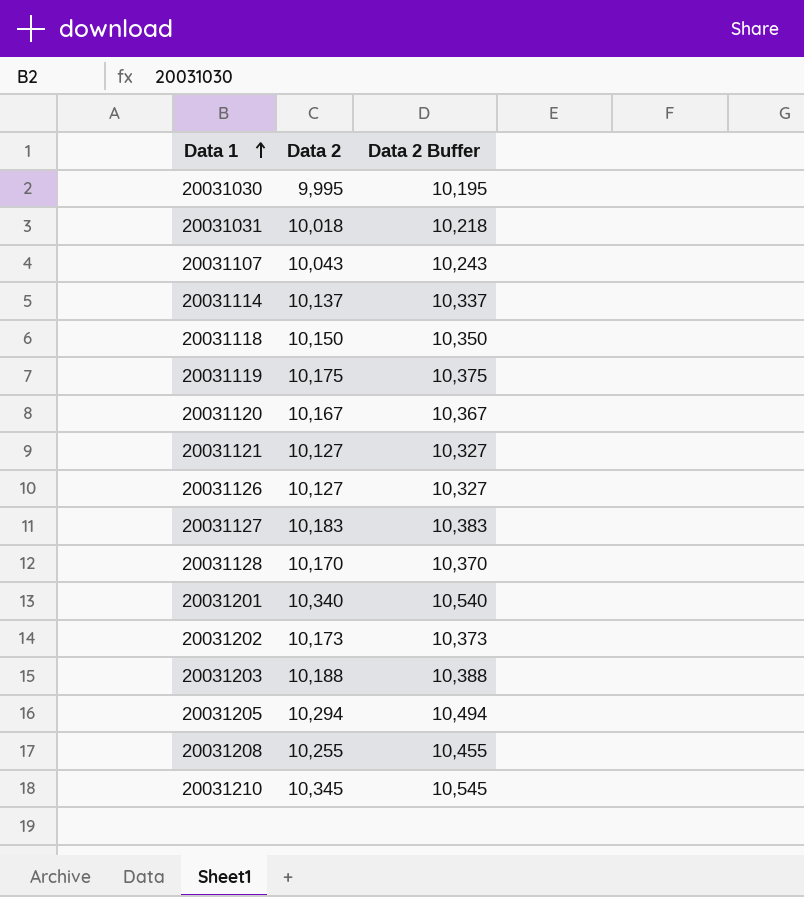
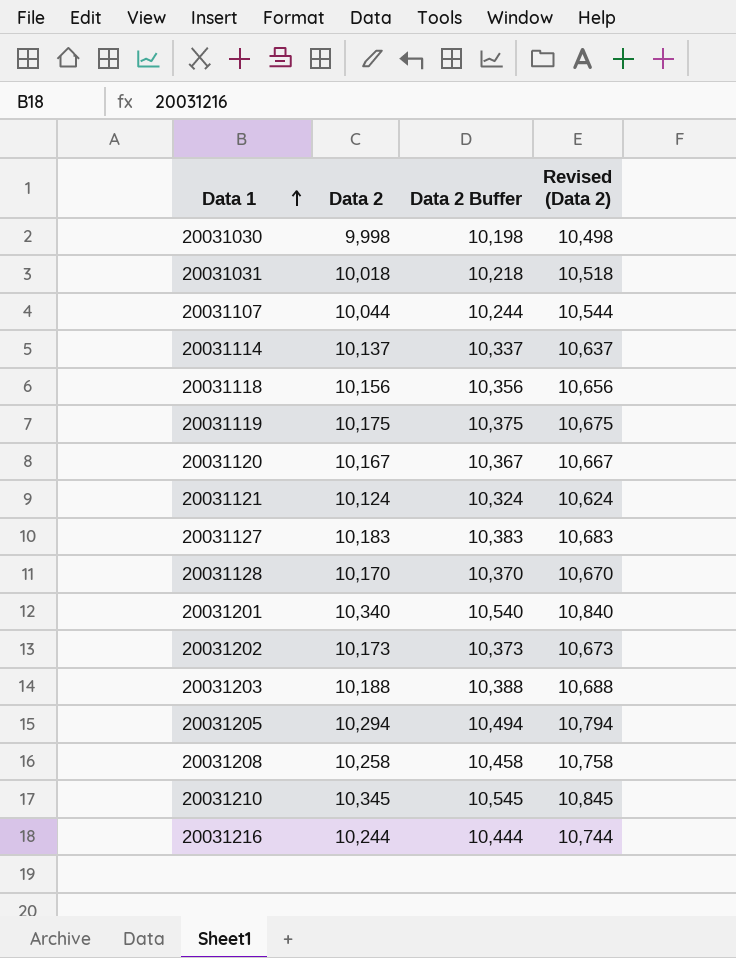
column Revised (Data 2) | formula: none -> [Data 2] + 500
row 20031126: 10,127 | 10,327 -> none
20031030 | Data 2: 9,995 -> 9,998
20031030 | Data 2 Buffer: 10,195 -> 10,198
20031107 | Data 2: 10,043 -> 10,044
20031107 | Data 2 Buffer: 10,243 -> 10,244
20031118 | Data 2: 10,150 -> 10,156
20031118 | Data 2 Buffer: 10,350 -> 10,356
20031121 | Data 2: 10,127 -> 10,124
20031121 | Data 2 Buffer: 10,327 -> 10,324
20031208 | Data 2: 10,255 -> 10,258
20031208 | Data 2 Buffer: 10,455 -> 10,458
row 20031216: none -> 10,244 | 10,444 | 10,744

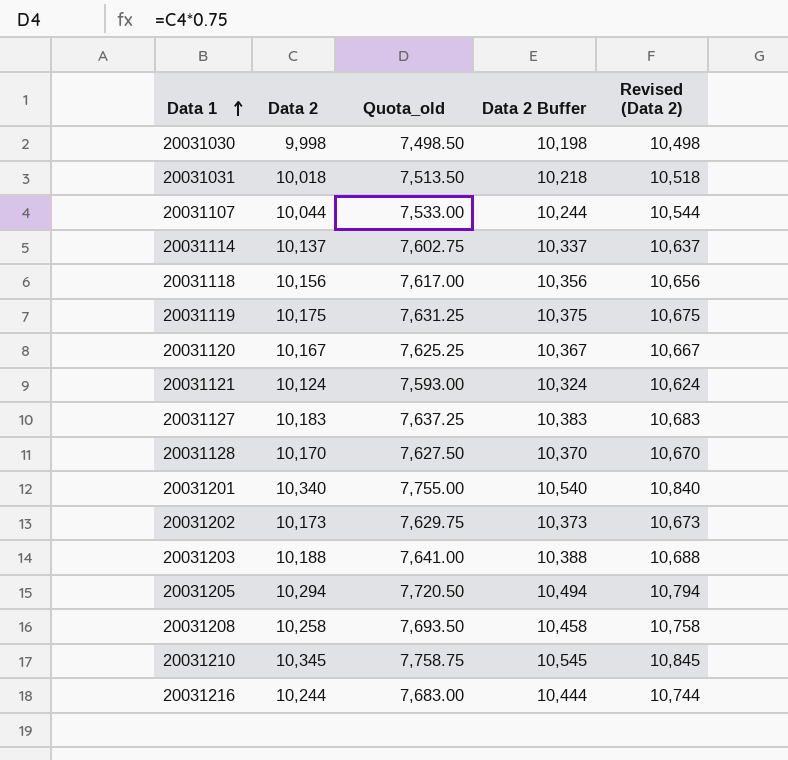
column Quota_old | formula: none -> [Data 2] * 0.75

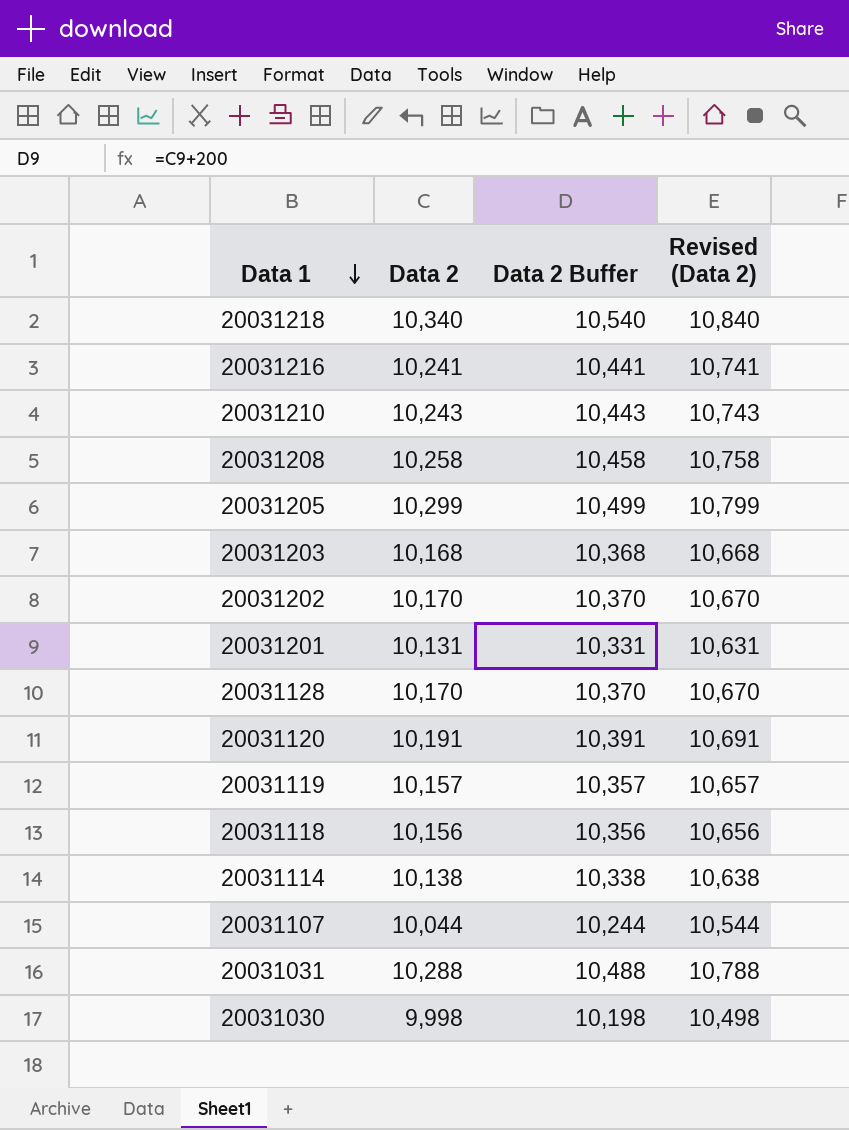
row order: Data 1 ascending -> Data 1 descending
column Quota_old | formula: [Data 2] * 0.75 -> none
row 20031121: 10,124 | 7,593.00 | 10,324 | 10,624 -> none
row 20031127: 10,183 | 7,637.25 | 10,383 | 10,683 -> none
row 20031218: none -> 10,340 | 10,540 | 10,840
20031216 | Data 2: 10,244 -> 10,241
20031216 | Data 2 Buffer: 10,444 -> 10,441
20031216 | Revised (Data 2): 10,744 -> 10,741
20031210 | Data 2: 10,345 -> 10,243
20031210 | Data 2 Buffer: 10,545 -> 10,443
20031210 | Revised (Data 2): 10,845 -> 10,743
20031205 | Data 2: 10,294 -> 10,299
20031205 | Data 2 Buffer: 10,494 -> 10,499
20031205 | Revised (Data 2): 10,794 -> 10,799
20031203 | Data 2: 10,188 -> 10,168
20031203 | Data 2 Buffer: 10,388 -> 10,368
20031203 | Revised (Data 2): 10,688 -> 10,668
20031202 | Data 2: 10,173 -> 10,170
20031202 | Data 2 Buffer: 10,373 -> 10,370
20031202 | Revised (Data 2): 10,673 -> 10,670
20031201 | Data 2: 10,340 -> 10,131
20031201 | Data 2 Buffer: 10,540 -> 10,331
20031201 | Revised (Data 2): 10,840 -> 10,631
20031120 | Data 2: 10,167 -> 10,191
20031120 | Data 2 Buffer: 10,367 -> 10,391
20031120 | Revised (Data 2): 10,667 -> 10,691
20031119 | Data 2: 10,175 -> 10,157
20031119 | Data 2 Buffer: 10,375 -> 10,357
20031119 | Revised (Data 2): 10,675 -> 10,657
20031114 | Data 2: 10,137 -> 10,138
20031114 | Data 2 Buffer: 10,337 -> 10,338
20031114 | Revised (Data 2): 10,637 -> 10,638
20031031 | Data 2: 10,018 -> 10,288
20031031 | Data 2 Buffer: 10,218 -> 10,488
20031031 | Revised (Data 2): 10,518 -> 10,788

